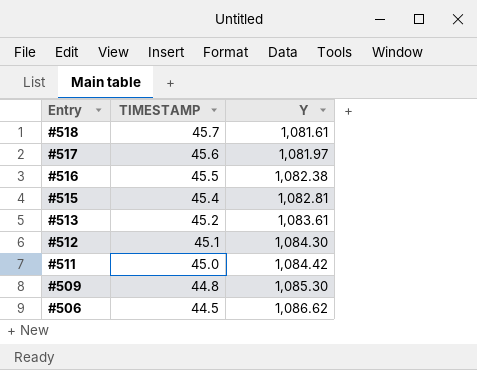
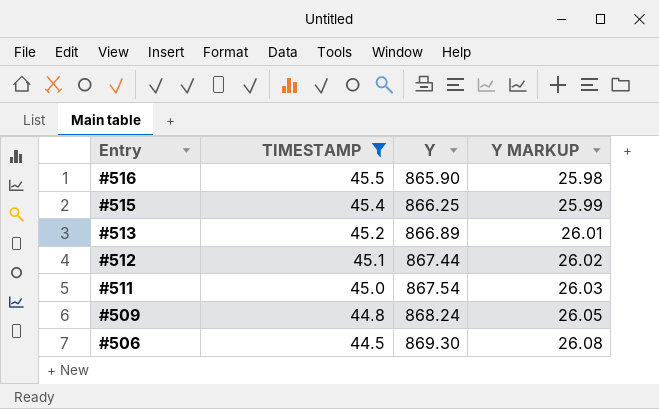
filter: none -> TIMESTAMP <= 45.5
column Y MARKUP | formula: none -> [Y] * 0.03
#516 | Y: 1,082.38 -> 865.90
#515 | Y: 1,082.81 -> 866.25
#513 | Y: 1,083.61 -> 866.89
#512 | Y: 1,084.30 -> 867.44
#511 | Y: 1,084.42 -> 867.54
#509 | Y: 1,085.30 -> 868.24
#506 | Y: 1,086.62 -> 869.30

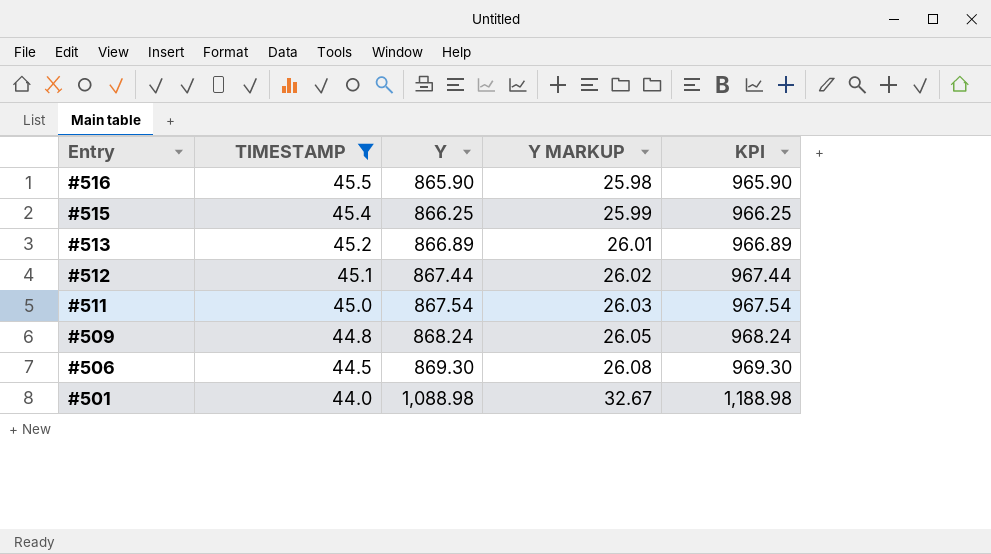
column KPI | formula: none -> [Y] + 100
row #501: none -> 44.0 | 1,088.98 | 32.67 | 1,188.98

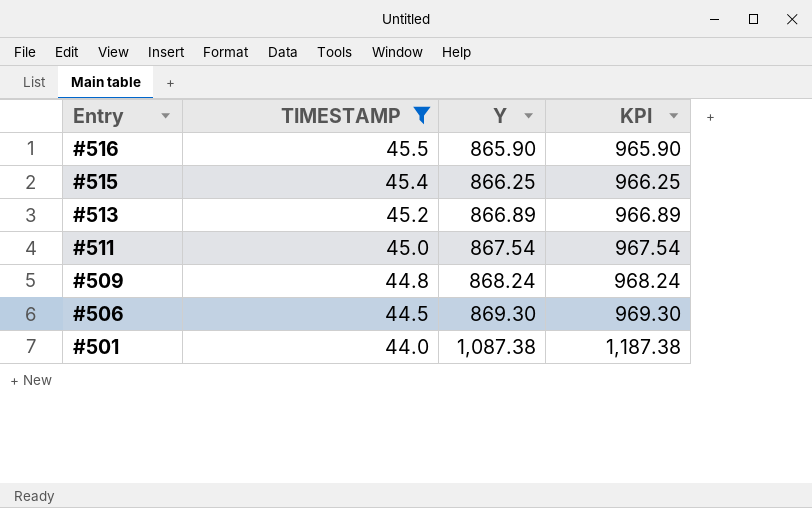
column Y MARKUP | formula: [Y] * 0.03 -> none
row #512: 45.1 | 867.44 | 26.02 | 967.44 -> none
#501 | Y: 1,088.98 -> 1,087.38
#501 | KPI: 1,188.98 -> 1,187.38

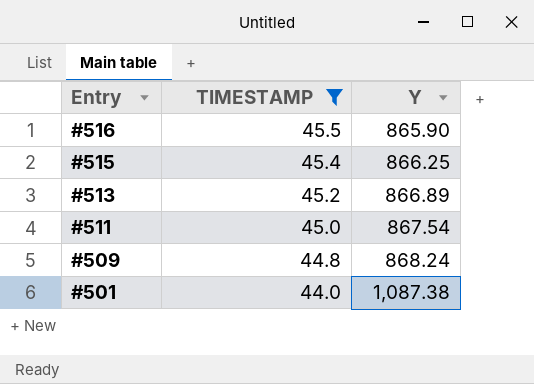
column KPI | formula: [Y] + 100 -> none
row #506: 44.5 | 869.30 | 969.30 -> none

